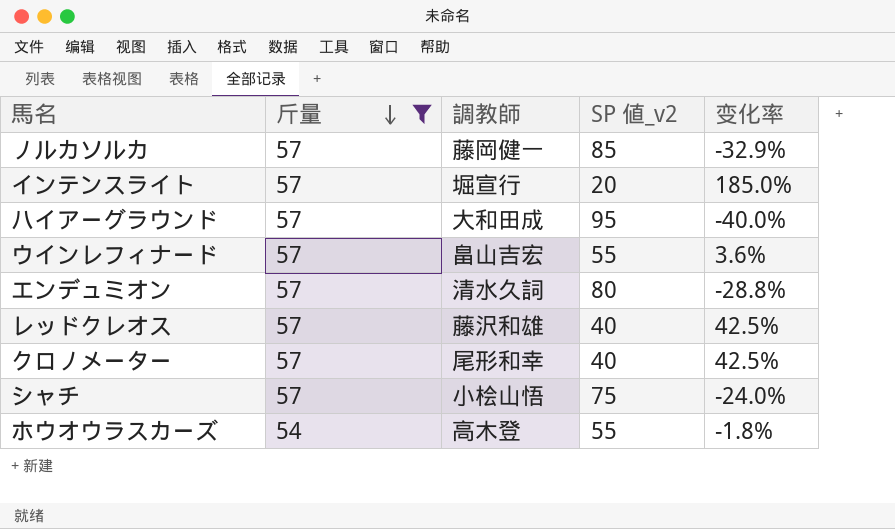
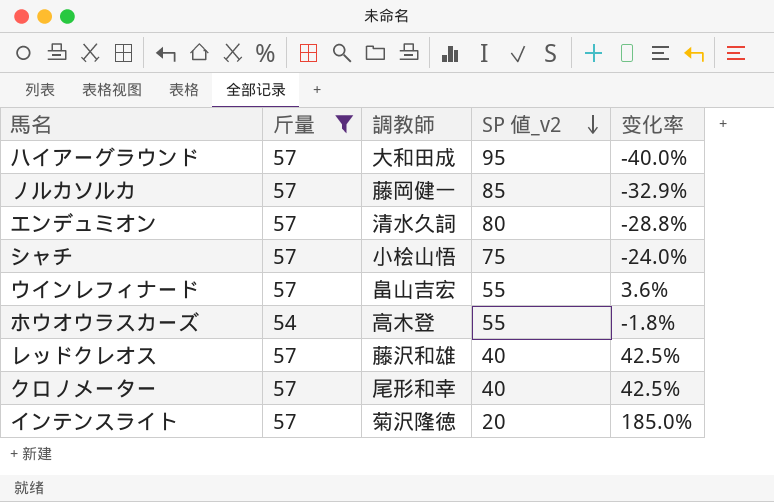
row order: 斤量 descending -> SP 値_v2 descending
インテンスライト | 調教師: 堀宣行 -> 菊沢隆徳

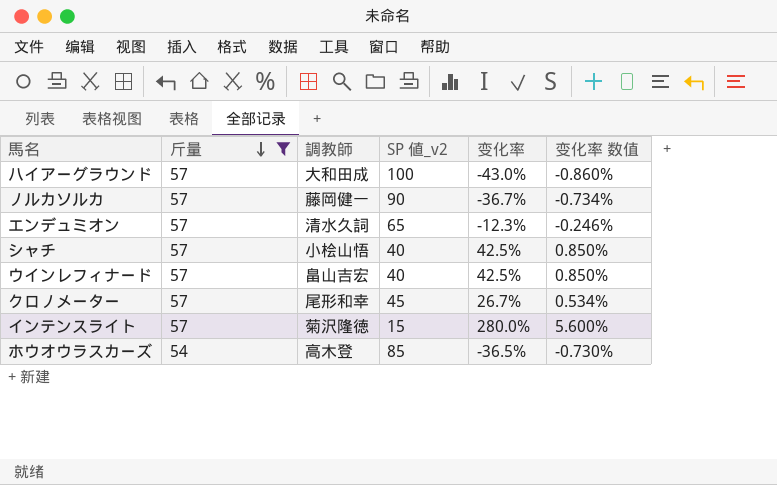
row order: SP 値_v2 descending -> 斤量 descending
column 变化率 数值 | formula: none -> [变化率] * 0.02
row レッドクレオス: 57 | 藤沢和雄 | 40 | 42.5% -> none
ハイアーグラウンド | SP 値_v2: 95 -> 100
ハイアーグラウンド | 变化率: -40.0% -> -43.0%
ノルカソルカ | SP 値_v2: 85 -> 90
ノルカソルカ | 变化率: -32.9% -> -36.7%
エンデュミオン | SP 値_v2: 80 -> 65
エンデュミオン | 变化率: -28.8% -> -12.3%
シャチ | SP 値_v2: 75 -> 40
シャチ | 变化率: -24.0% -> 42.5%
ウインレフィナード | SP 値_v2: 55 -> 40
ウインレフィナード | 变化率: 3.6% -> 42.5%
クロノメーター | SP 値_v2: 40 -> 45
クロノメーター | 变化率: 42.5% -> 26.7%
インテンスライト | SP 値_v2: 20 -> 15
インテンスライト | 变化率: 185.0% -> 280.0%
ホウオウラスカーズ | SP 値_v2: 55 -> 85
ホウオウラスカーズ | 变化率: -1.8% -> -36.5%

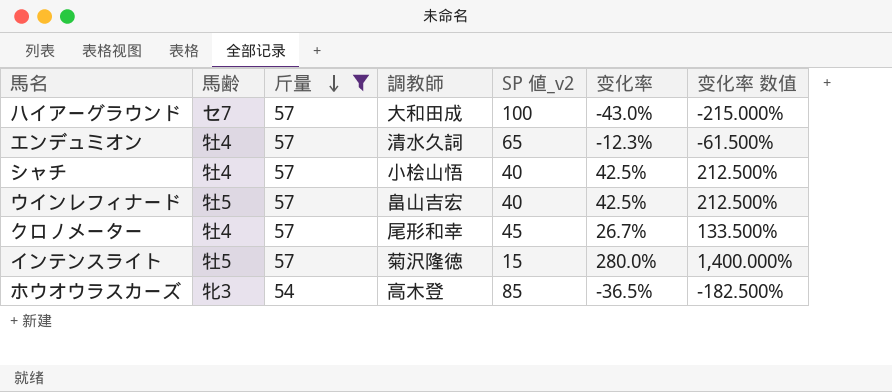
column 馬齢 | position: none -> 2
column 变化率 数值 | formula: [变化率] * 0.02 -> [变化率] * 5
row ノルカソルカ: 57 | 藤岡健一 | 90 | -36.7% | -0.734% -> none

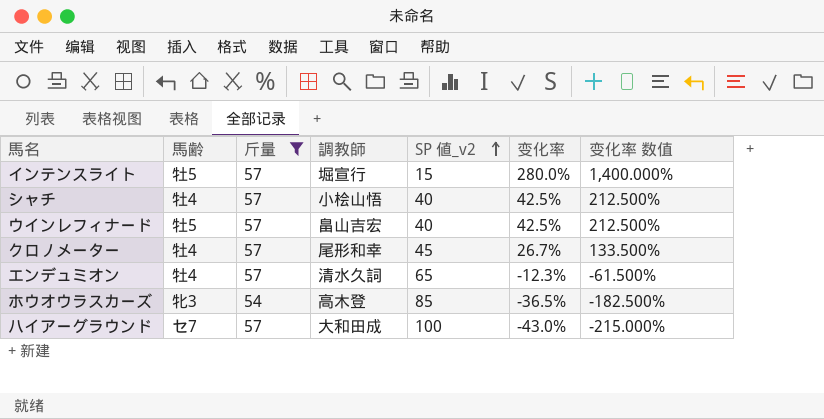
row order: 斤量 descending -> SP 値_v2 ascending
インテンスライト | 調教師: 菊沢隆徳 -> 堀宣行

